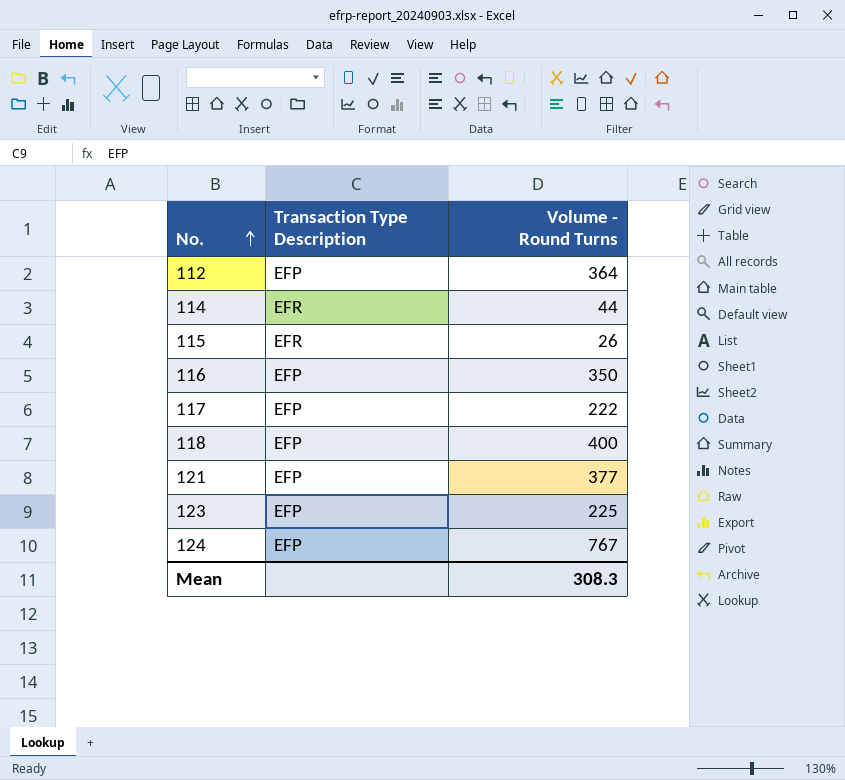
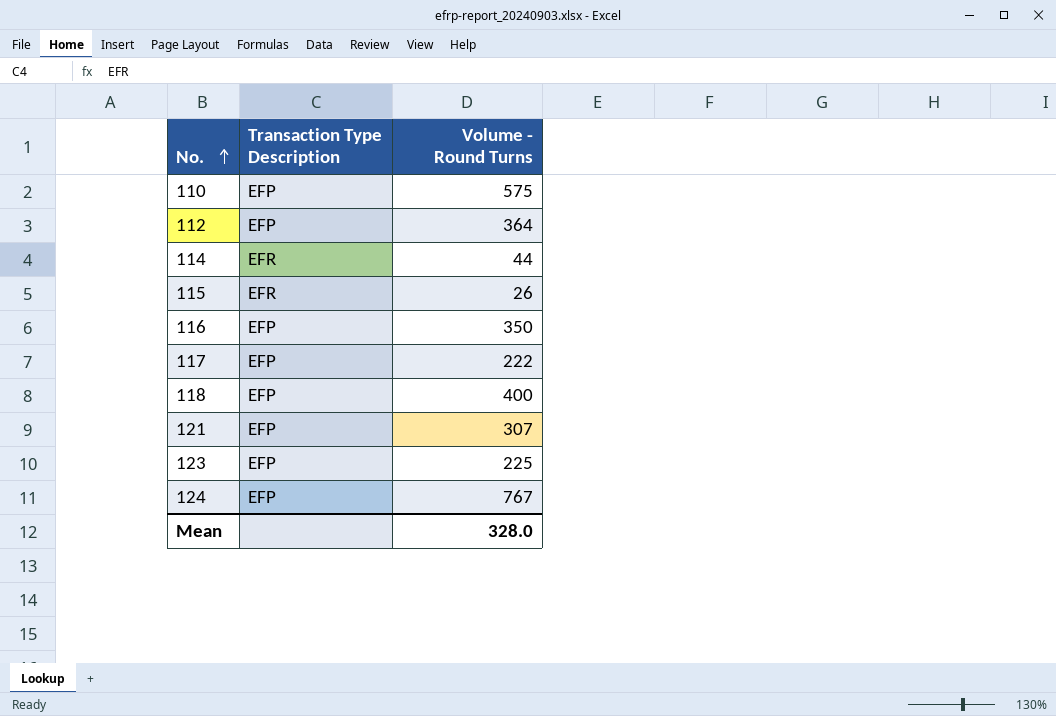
row 110: none -> EFP | 575
121 | Volume - Round Turns: 377 -> 307
Mean | Volume - Round Turns: 308.3 -> 328.0

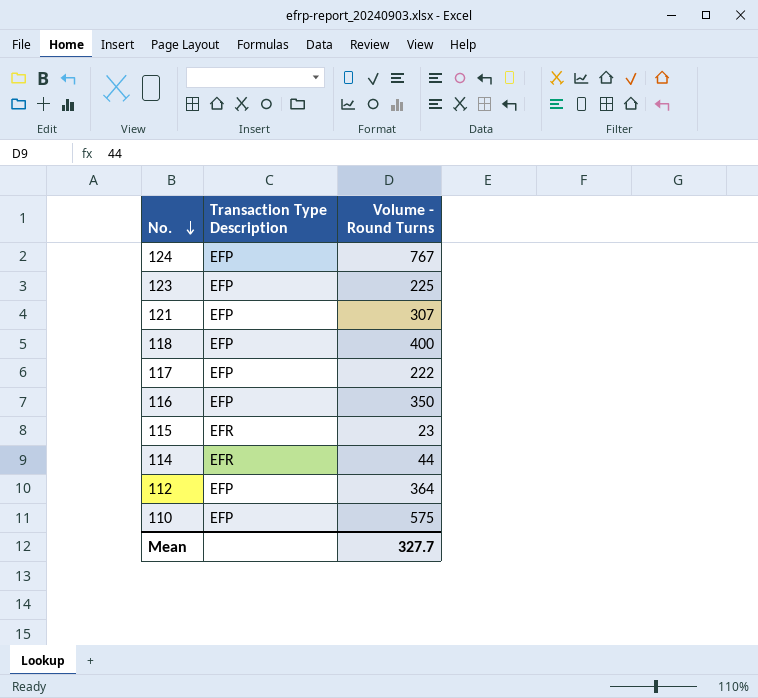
row order: No. ascending -> No. descending
115 | Volume - Round Turns: 26 -> 23
Mean | Volume - Round Turns: 328.0 -> 327.7

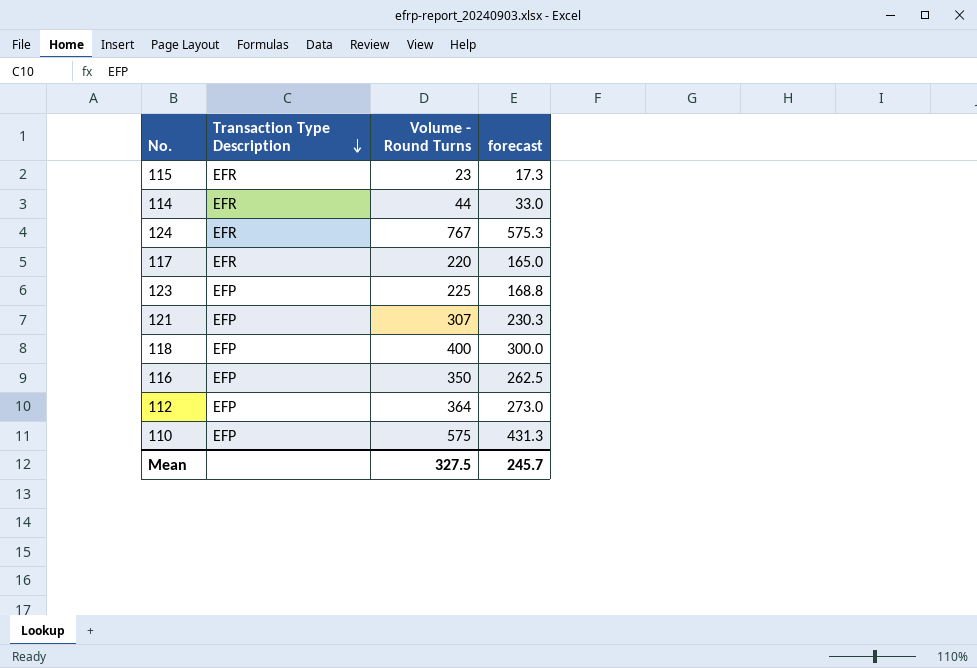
row order: No. descending -> Transaction Type Description descending
column forecast | formula: none -> [Volume - Round Turns] * 0.75
124 | Transaction Type Description: EFP -> EFR
117 | Transaction Type Description: EFP -> EFR
117 | Volume - Round Turns: 222 -> 220
Mean | Volume - Round Turns: 327.7 -> 327.5

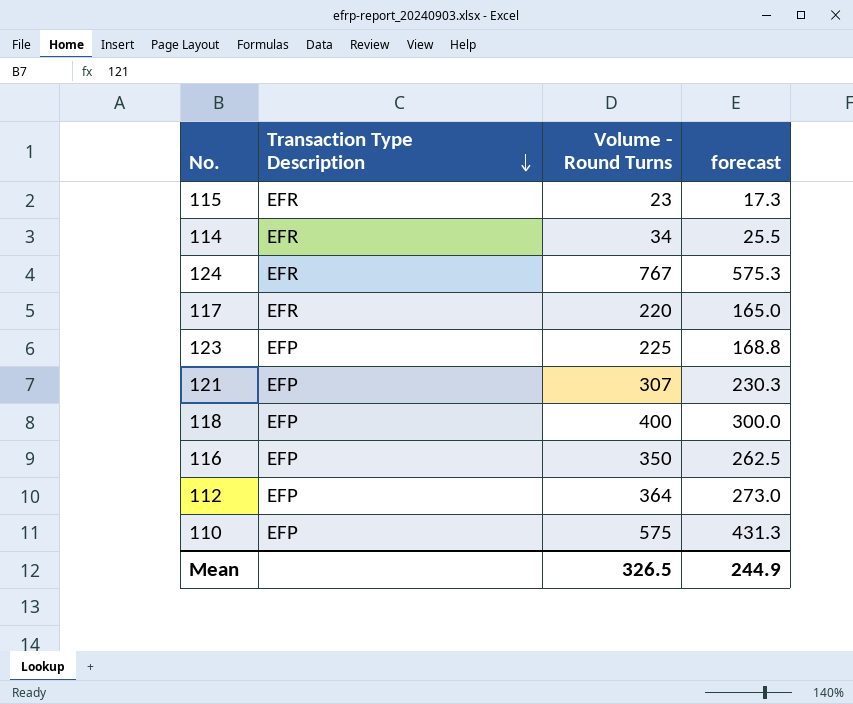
114 | Volume - Round Turns: 44 -> 34
114 | forecast: 33.0 -> 25.5
Mean | Volume - Round Turns: 327.5 -> 326.5
Mean | forecast: 245.7 -> 244.9

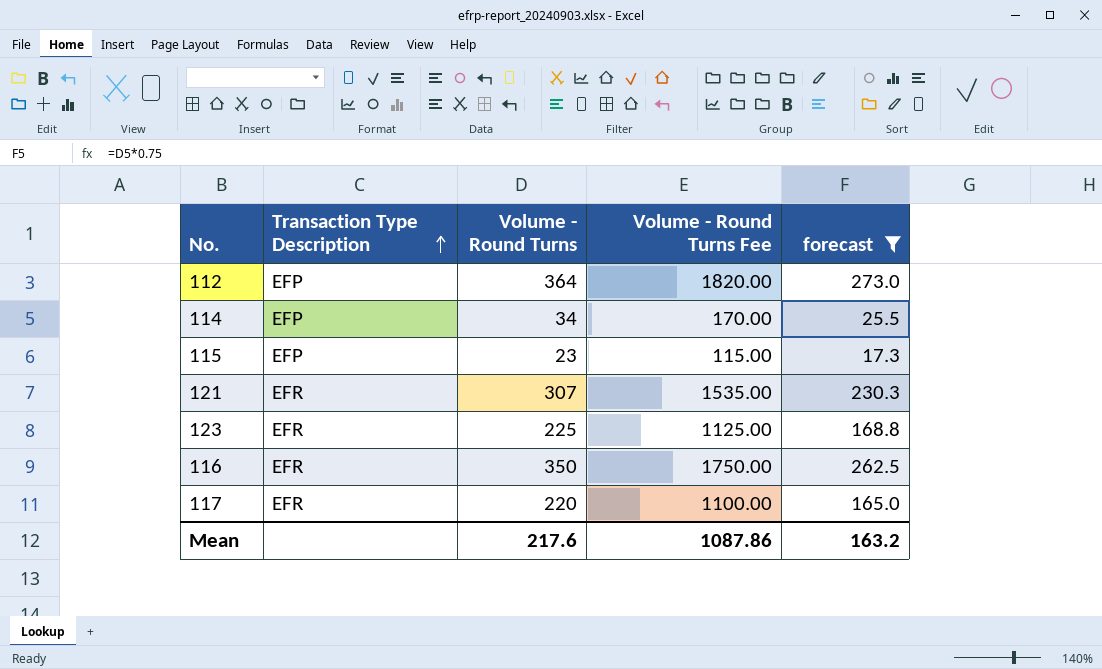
filter: none -> forecast <= 273.0
row order: Transaction Type Description descending -> Transaction Type Description ascending
column Volume - Round Turns Fee | formula: none -> [Volume - Round Turns] * 5
114 | Transaction Type Description: EFR -> EFP
115 | Transaction Type Description: EFR -> EFP
121 | Transaction Type Description: EFP -> EFR
123 | Transaction Type Description: EFP -> EFR
116 | Transaction Type Description: EFP -> EFR
Mean | Volume - Round Turns: 326.5 -> 217.6
Mean | forecast: 244.9 -> 163.2

